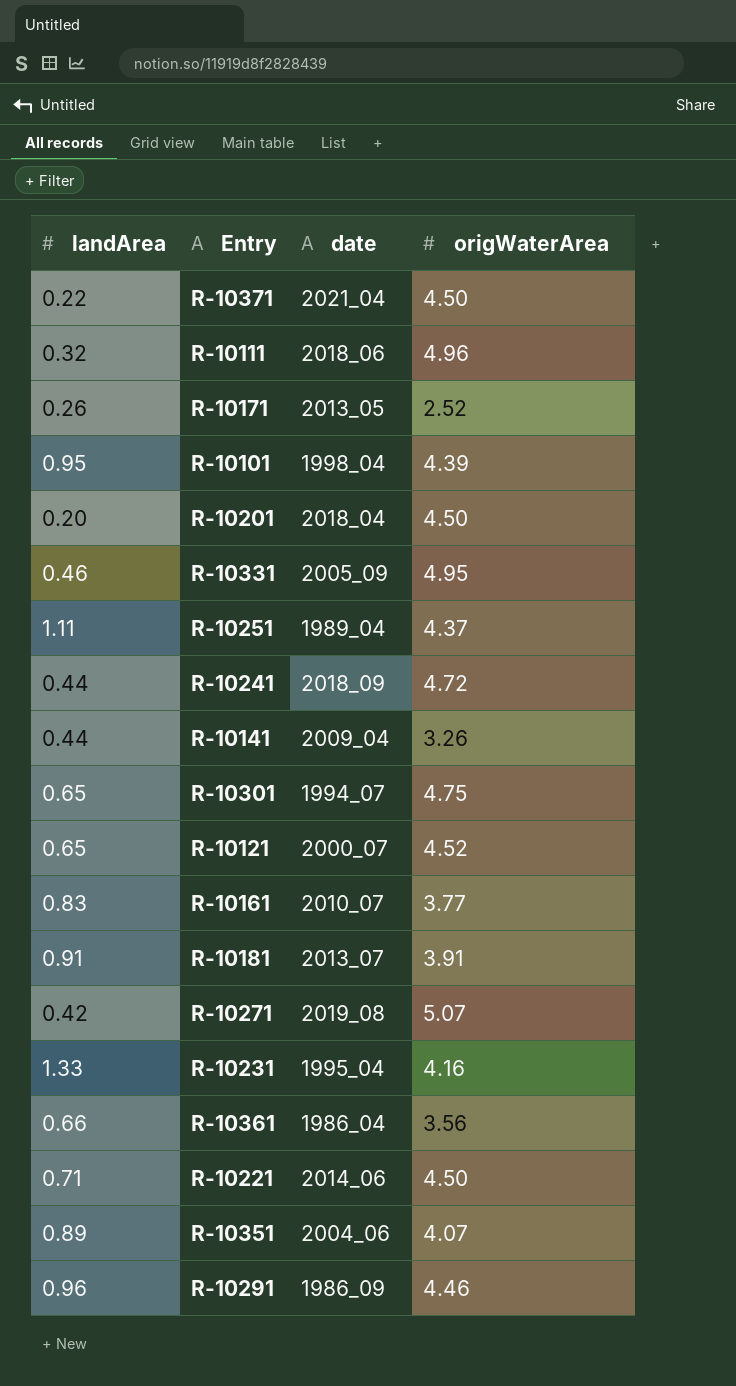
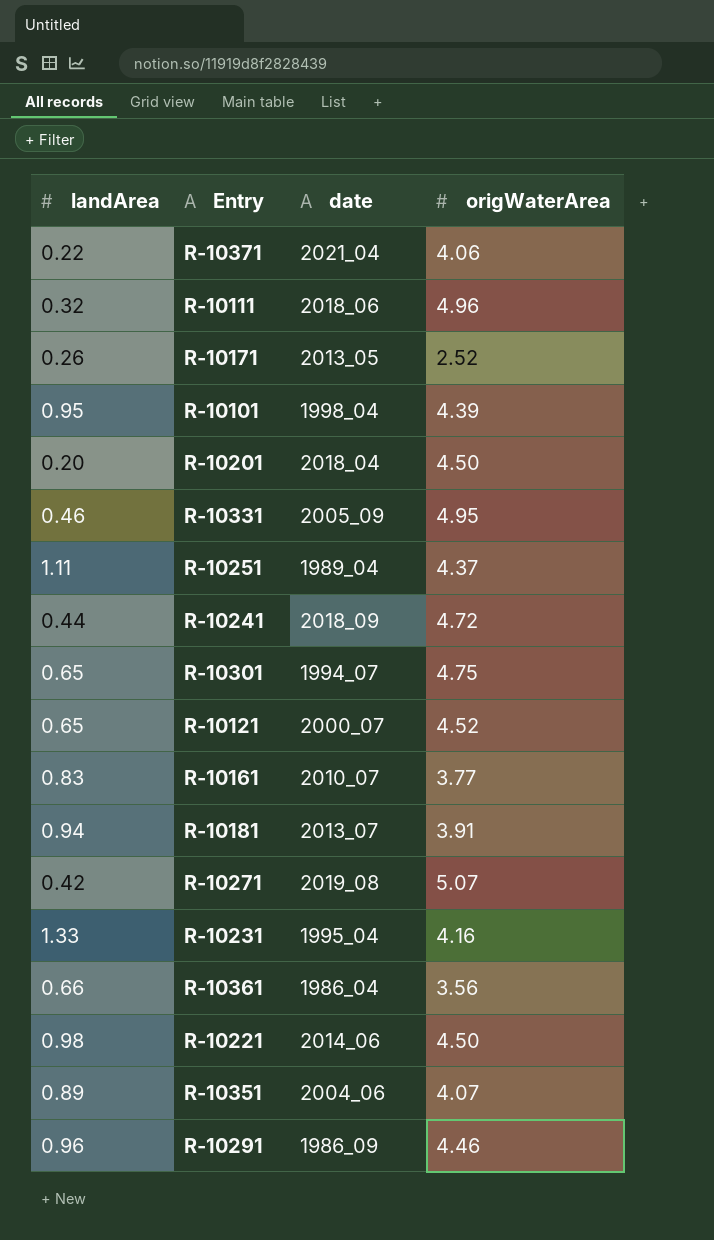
row R-10141: 0.44 | 2009_04 | 3.26 -> none
R-10371 | origWaterArea: 4.50 -> 4.06
R-10181 | landArea: 0.91 -> 0.94
R-10221 | landArea: 0.71 -> 0.98

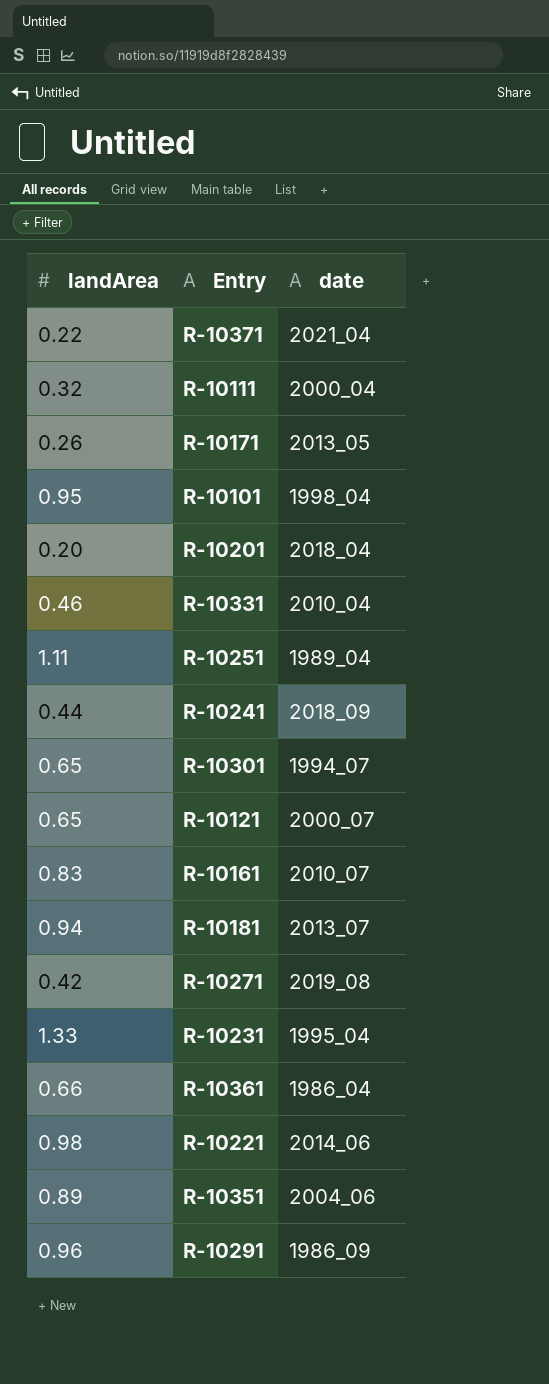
column origWaterArea | position: 4 -> none
R-10111 | date: 2018_06 -> 2000_04
R-10331 | date: 2005_09 -> 2010_04

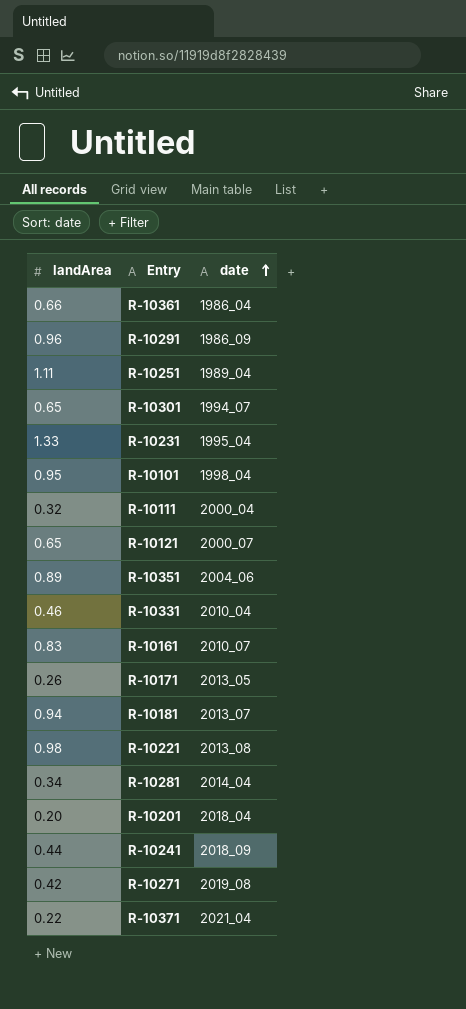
row order: none -> date ascending
R-10221 | date: 2014_06 -> 2013_08
row R-10281: none -> 0.34 | 2014_04

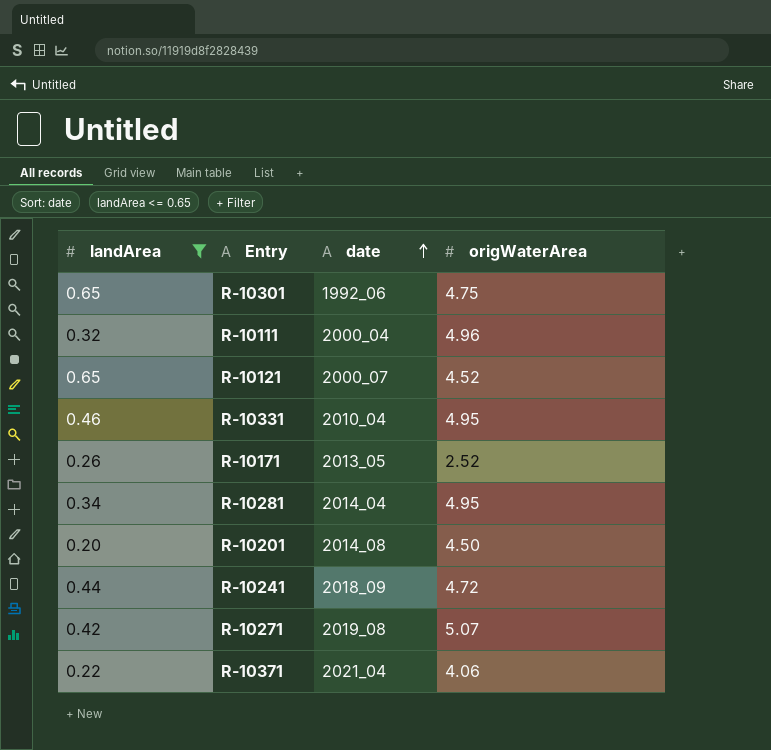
filter: none -> landArea <= 0.65
column origWaterArea | position: none -> 4
R-10301 | date: 1994_07 -> 1992_06
R-10201 | date: 2018_04 -> 2014_08

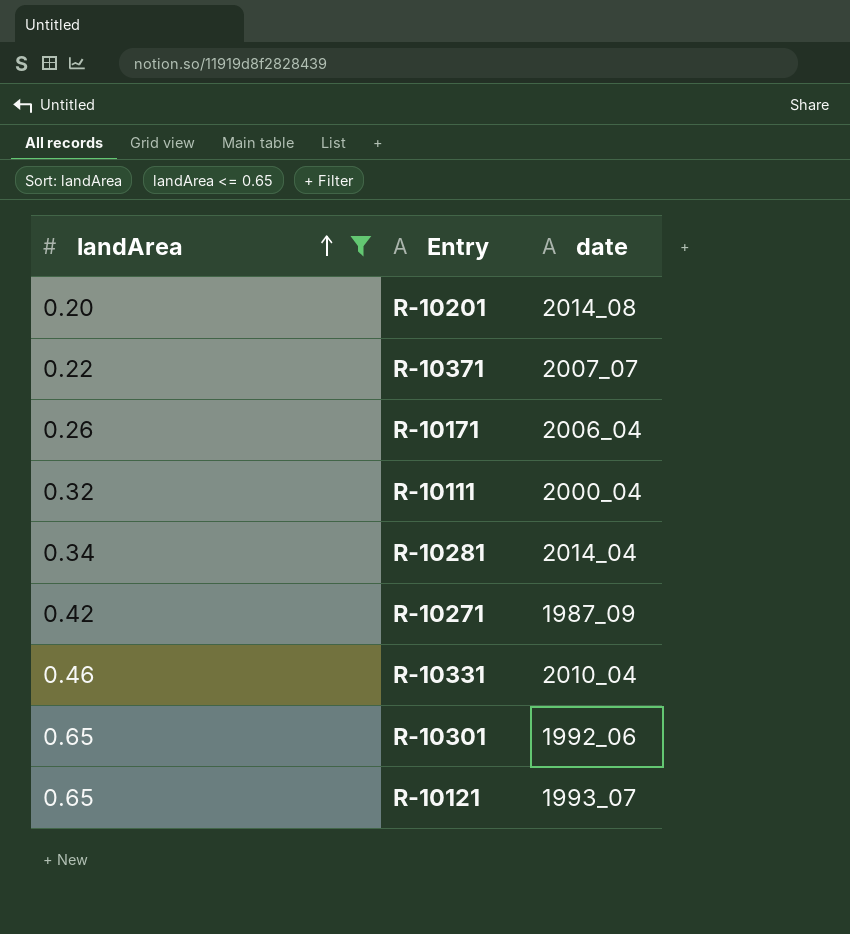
row order: date ascending -> landArea ascending
column origWaterArea | position: 4 -> none
row R-10241: 0.44 | 2018_09 | 4.72 -> none
R-10371 | date: 2021_04 -> 2007_07
R-10171 | date: 2013_05 -> 2006_04
R-10271 | date: 2019_08 -> 1987_09
R-10121 | date: 2000_07 -> 1993_07

